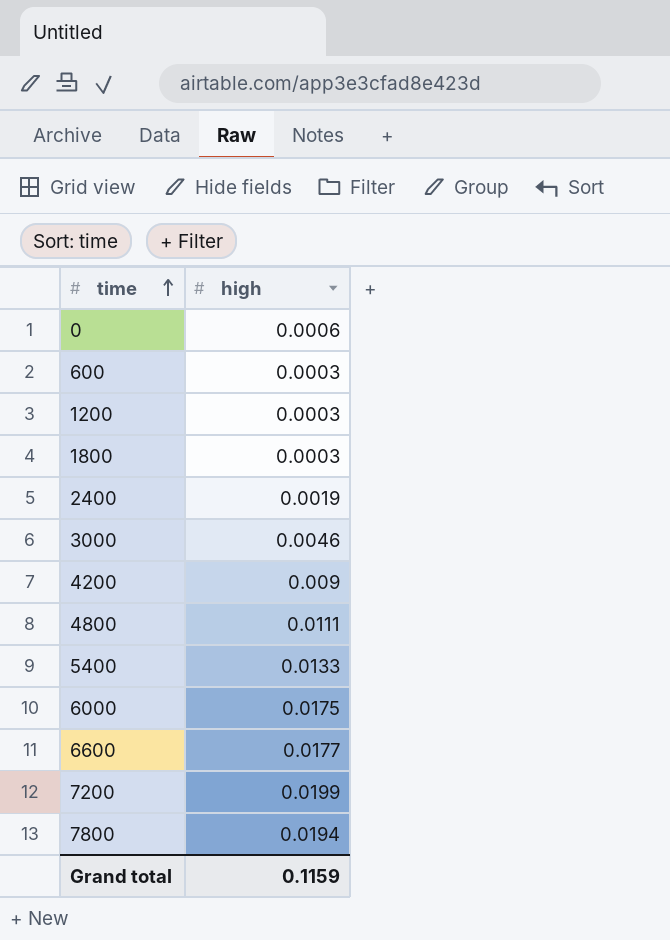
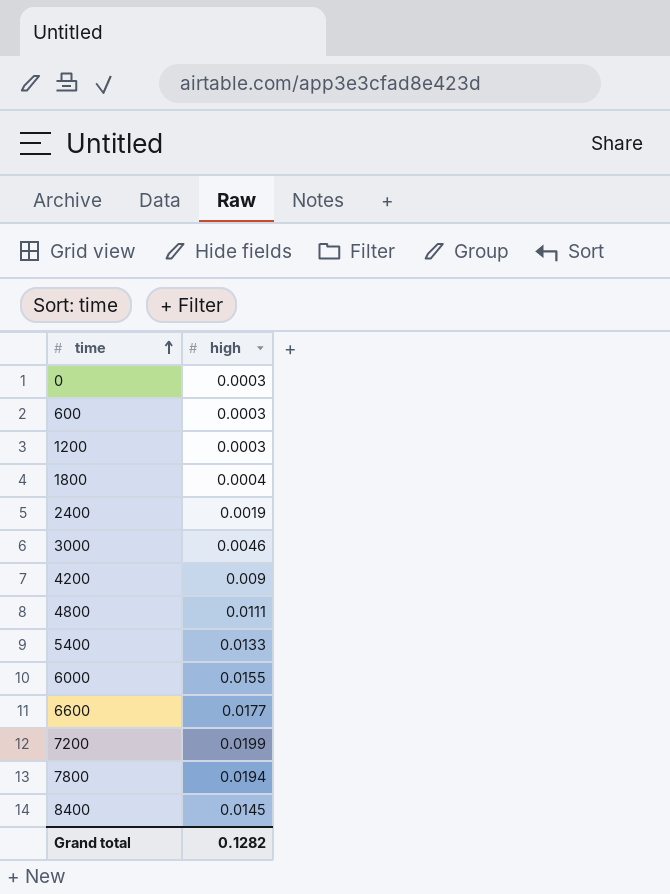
0 | high: 0.0006 -> 0.0003
1800 | high: 0.0003 -> 0.0004
6000 | high: 0.0175 -> 0.0155
row 8400: none -> 0.0145
Grand total | high: 0.1159 -> 0.1282

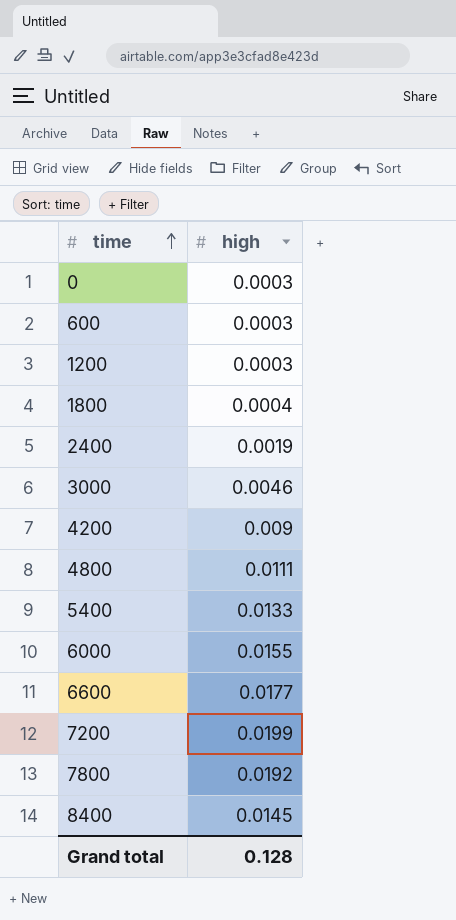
7800 | high: 0.0194 -> 0.0192
Grand total | high: 0.1282 -> 0.128

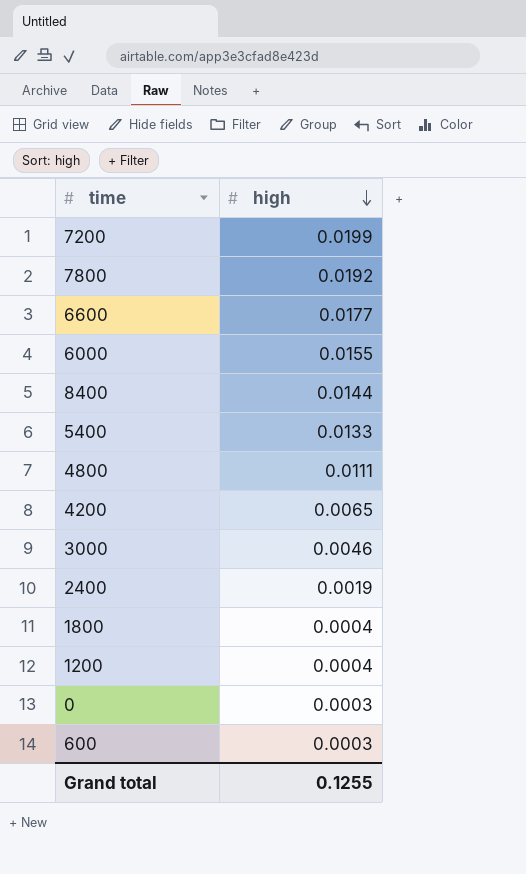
row order: time ascending -> high descending
8400 | high: 0.0145 -> 0.0144
4200 | high: 0.009 -> 0.0065
1200 | high: 0.0003 -> 0.0004
Grand total | high: 0.128 -> 0.1255

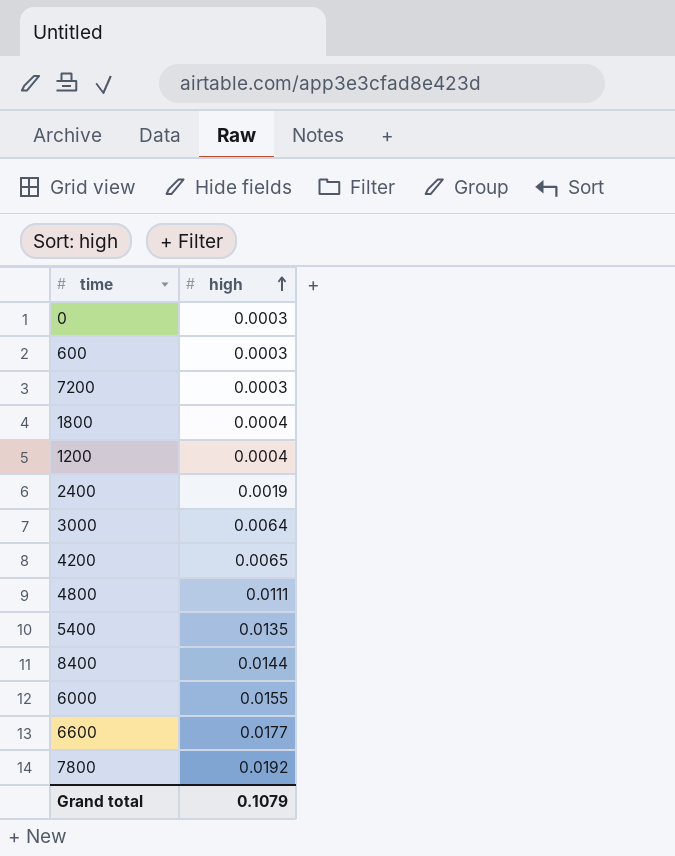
row order: high descending -> high ascending
7200 | high: 0.0199 -> 0.0003
3000 | high: 0.0046 -> 0.0064
5400 | high: 0.0133 -> 0.0135
Grand total | high: 0.1255 -> 0.1079

